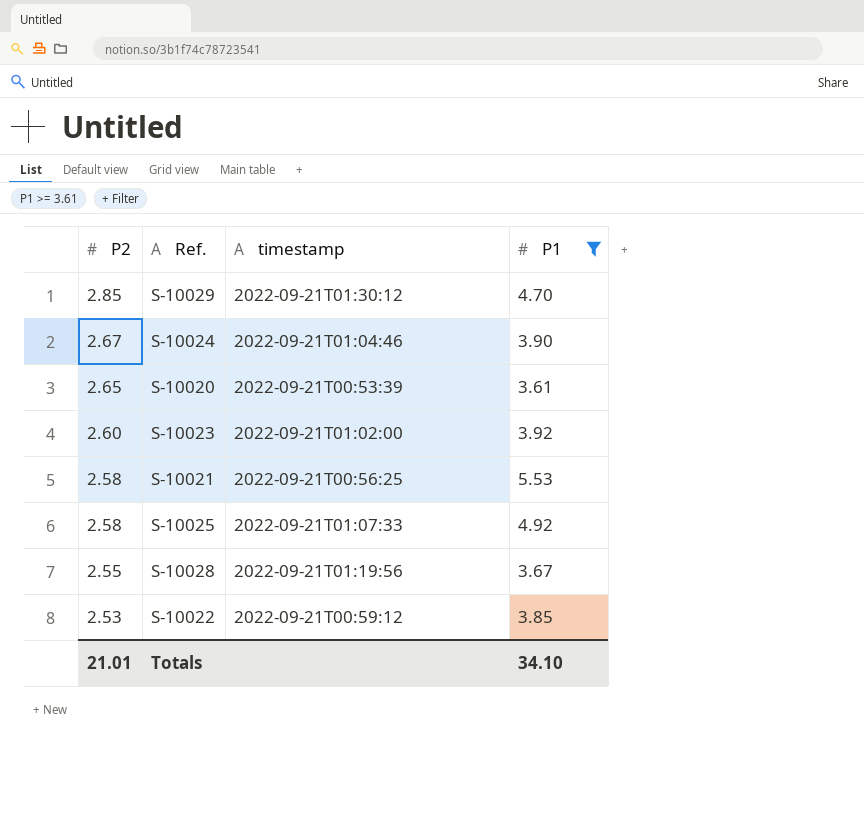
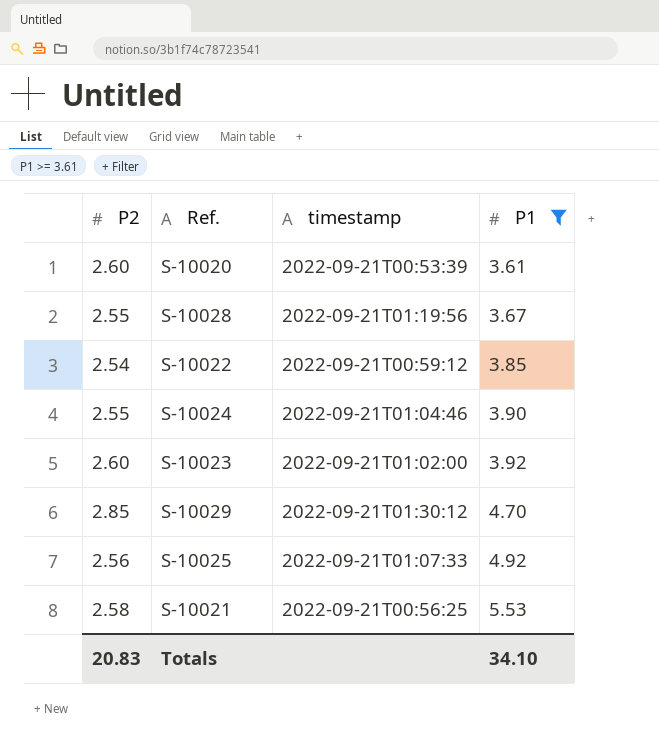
row order: P2 descending -> P1 ascending
S-10020 | P2: 2.65 -> 2.60
S-10022 | P2: 2.53 -> 2.54
S-10024 | P2: 2.67 -> 2.55
S-10025 | P2: 2.58 -> 2.56
Totals | P2: 21.01 -> 20.83

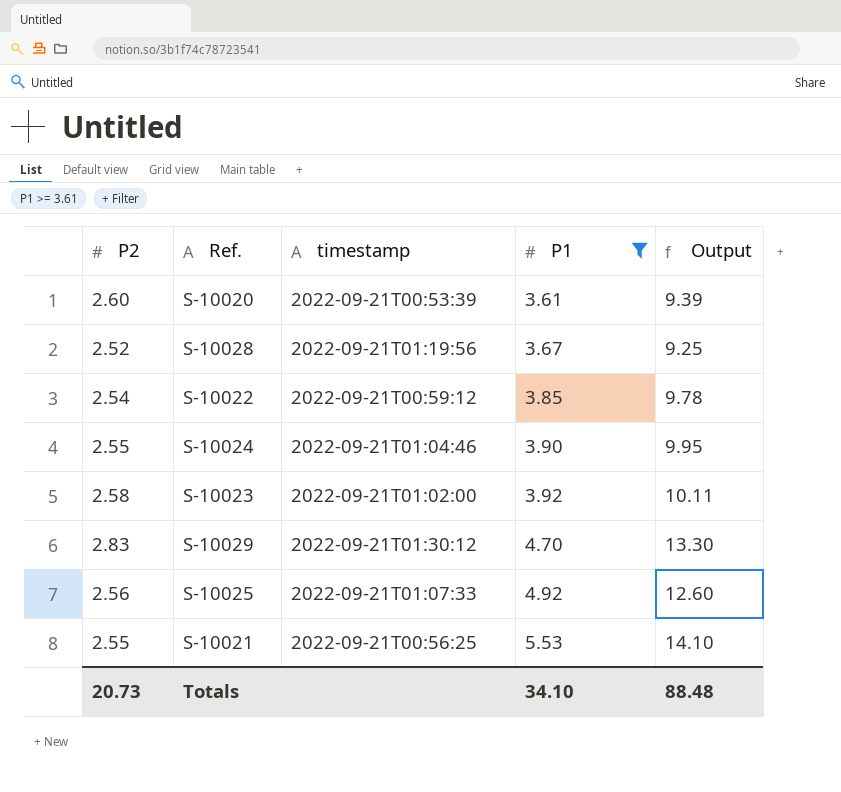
column Output | formula: none -> [P2] * [P1]
S-10028 | P2: 2.55 -> 2.52
S-10023 | P2: 2.60 -> 2.58
S-10029 | P2: 2.85 -> 2.83
S-10021 | P2: 2.58 -> 2.55
Totals | P2: 20.83 -> 20.73

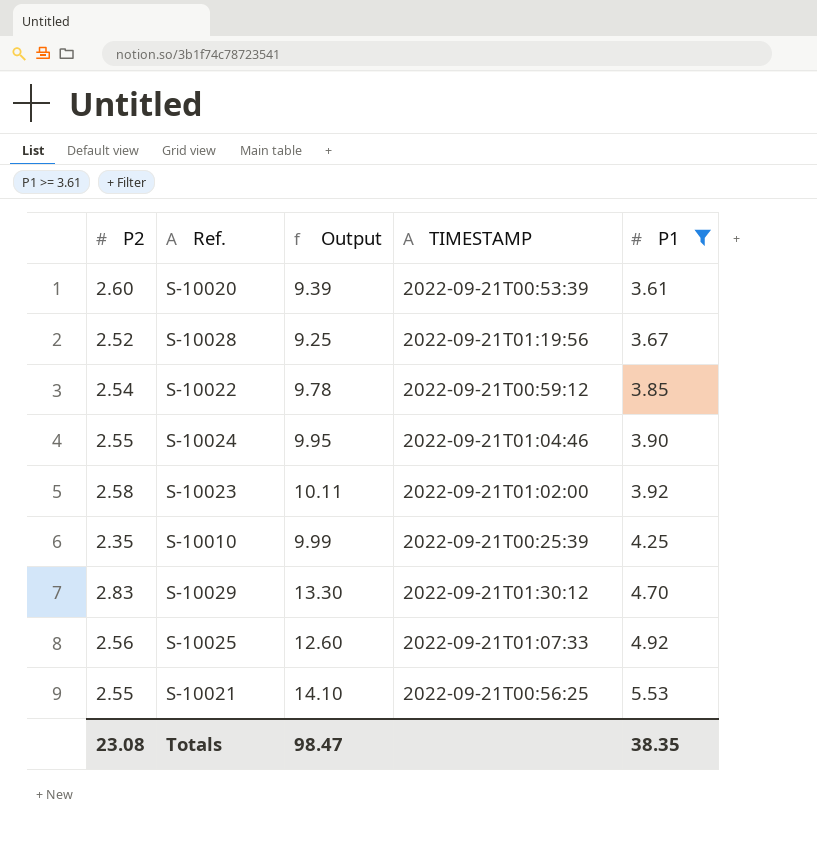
column Output | position: 5 -> 3
column name: timestamp -> TIMESTAMP
row S-10010: none -> 2.35 | 9.99 | 2022-09-21T00:25:39 | 4.25
Totals | P2: 20.73 -> 23.08
Totals | Output: 88.48 -> 98.47
Totals | P1: 34.10 -> 38.35

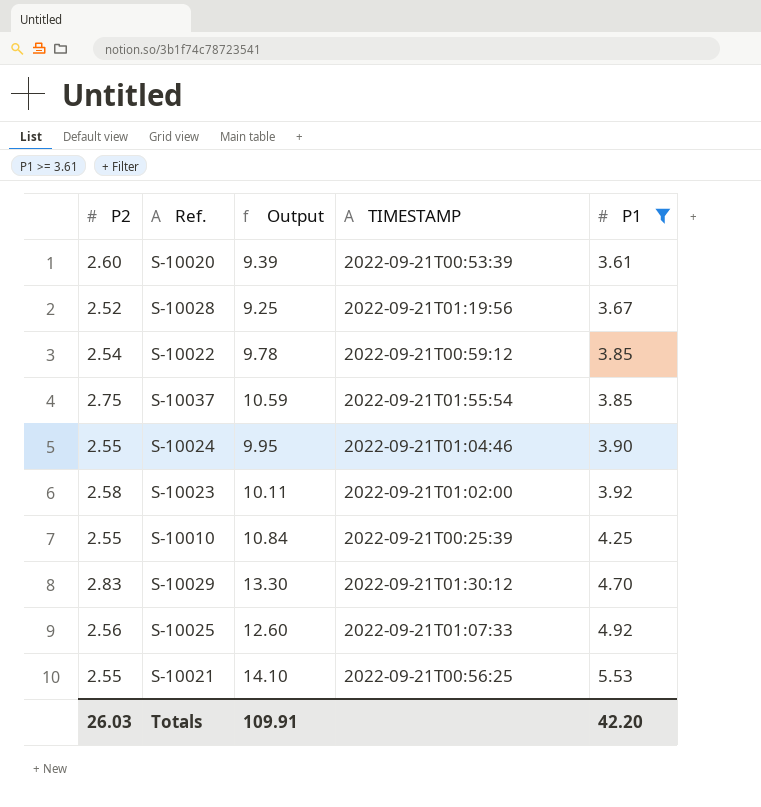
row S-10037: none -> 2.75 | 10.59 | 2022-09-21T01:55:54 | 3.85
S-10010 | P2: 2.35 -> 2.55
S-10010 | Output: 9.99 -> 10.84
Totals | P2: 23.08 -> 26.03
Totals | Output: 98.47 -> 109.91
Totals | P1: 38.35 -> 42.20

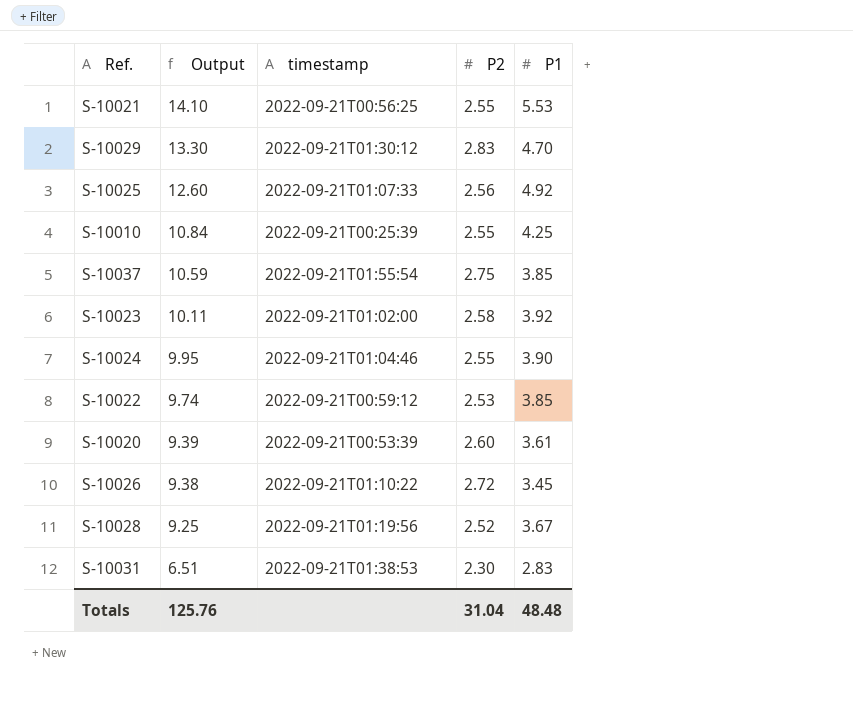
filter: P1 >= 3.61 -> none
row order: P1 ascending -> Output descending
column name: TIMESTAMP -> timestamp
column P2 | position: 1 -> 4
S-10022 | Output: 9.78 -> 9.74
S-10022 | P2: 2.54 -> 2.53
Totals | Output: 109.91 -> 125.76
Totals | P2: 26.03 -> 31.04
Totals | P1: 42.20 -> 48.48

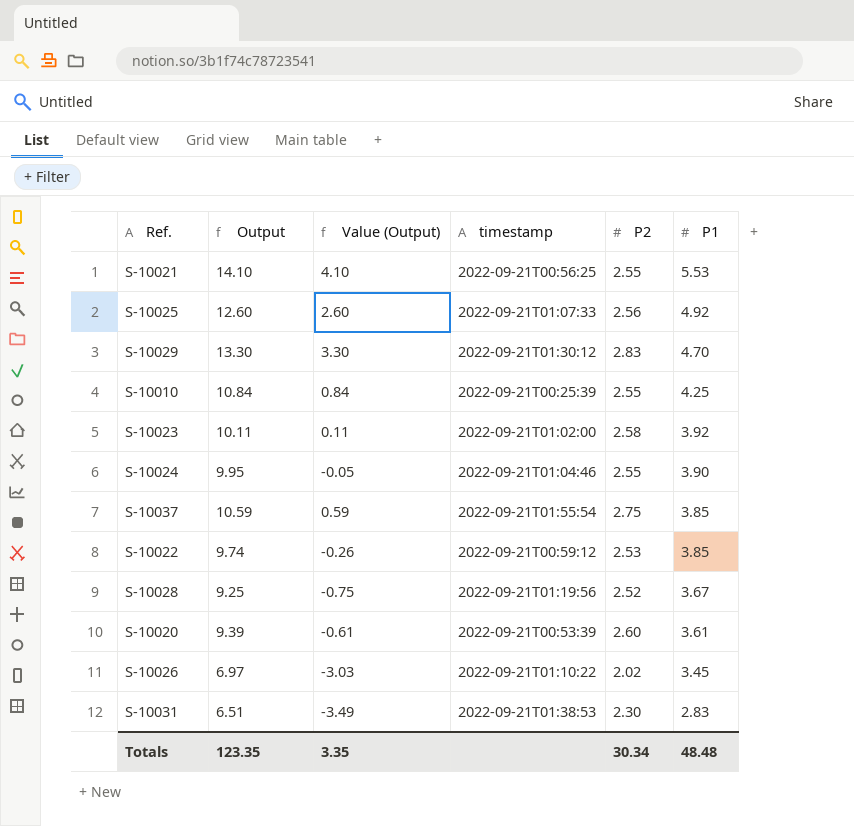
row order: Output descending -> P1 descending
column Value (Output) | formula: none -> [Output] - 10
S-10026 | Output: 9.38 -> 6.97
S-10026 | P2: 2.72 -> 2.02
Totals | Output: 125.76 -> 123.35
Totals | P2: 31.04 -> 30.34

